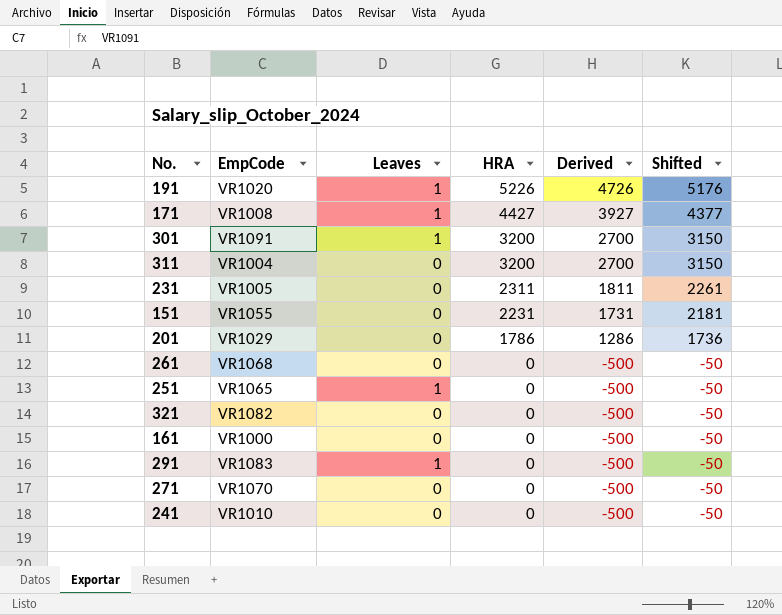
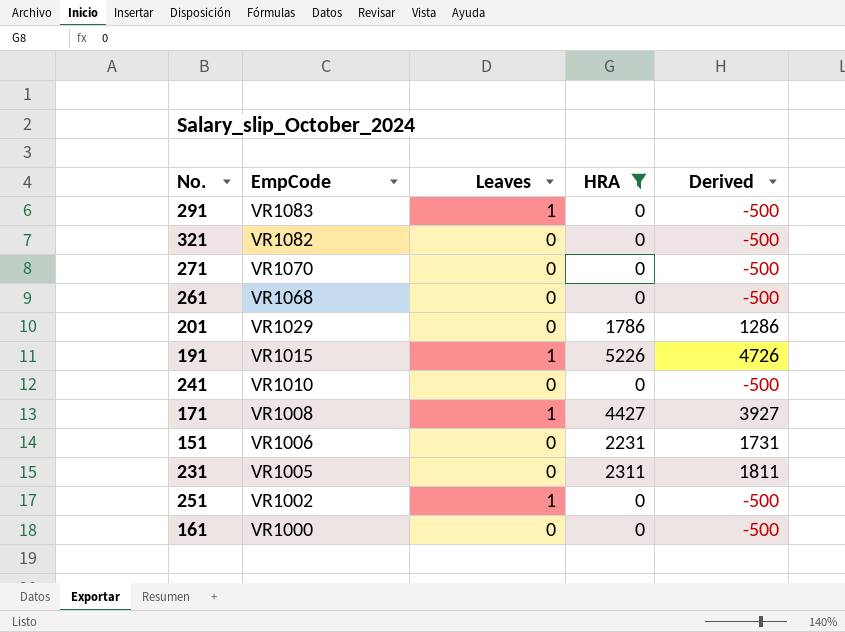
filter: none -> HRA != 3200
row order: HRA descending -> EmpCode descending
column Shifted | formula: [HRA] - 50 -> none
191 | EmpCode: VR1020 -> VR1015
151 | EmpCode: VR1055 -> VR1006
251 | EmpCode: VR1065 -> VR1002

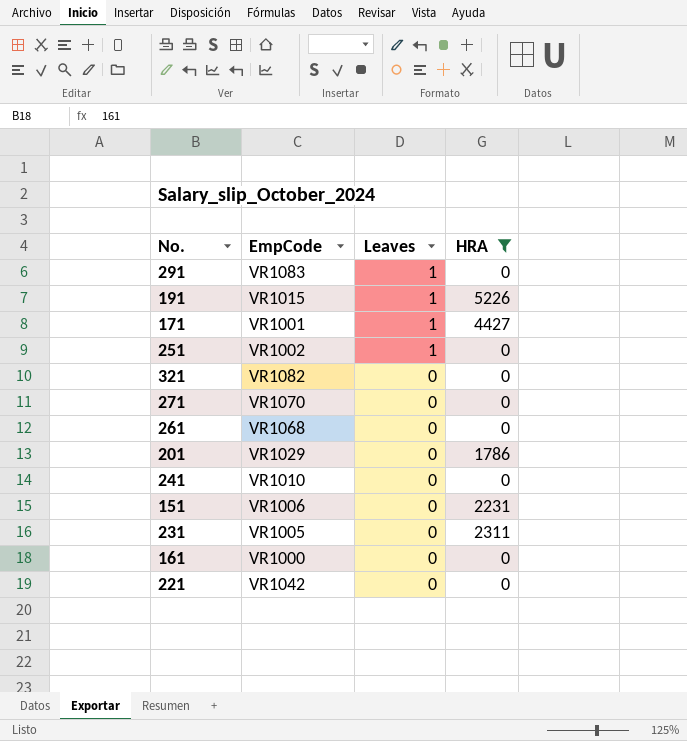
row order: EmpCode descending -> Leaves descending
column Derived | formula: [HRA] - 500 -> none
171 | EmpCode: VR1008 -> VR1001
row 221: none -> VR1042 | 0 | 0

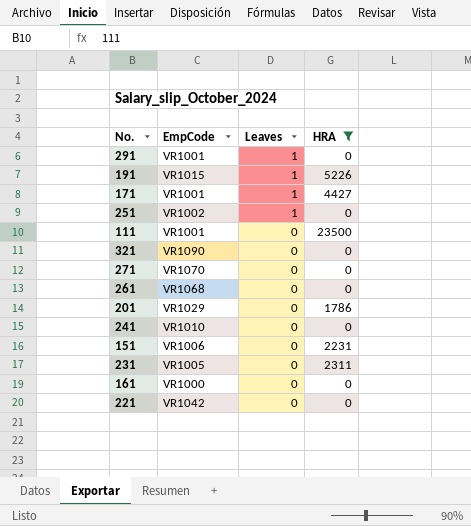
291 | EmpCode: VR1083 -> VR1001
row 111: none -> VR1001 | 0 | 23500
321 | EmpCode: VR1082 -> VR1090

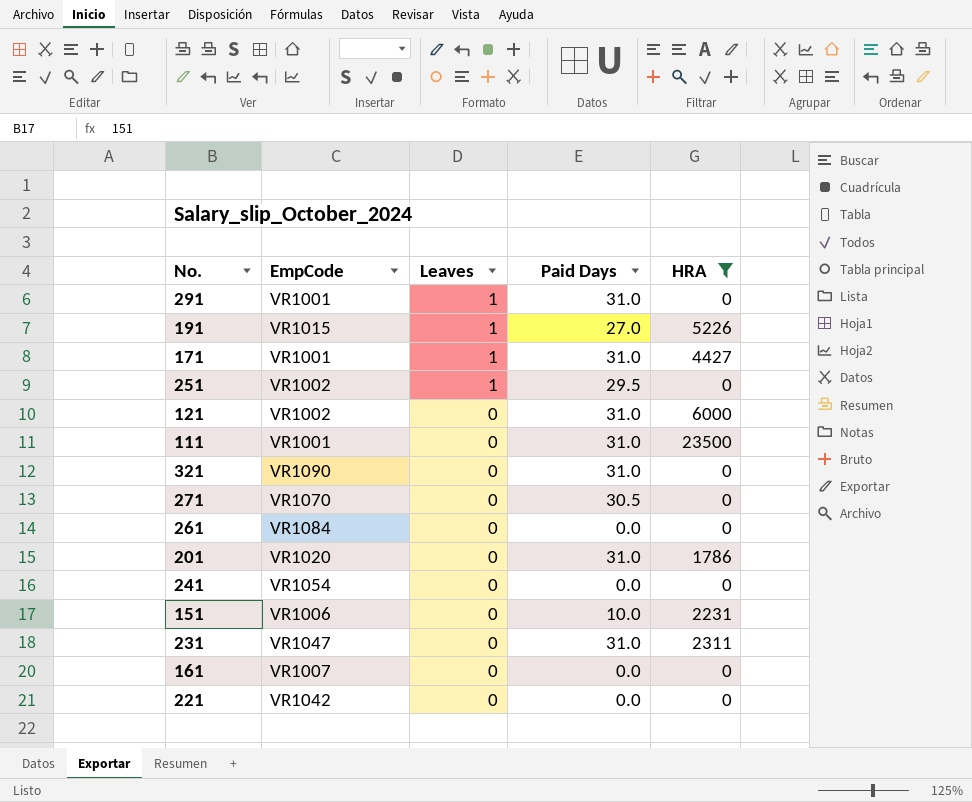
column Paid Days | position: none -> 4
row 121: none -> VR1002 | 0 | 31.0 | 6000
261 | EmpCode: VR1068 -> VR1084
201 | EmpCode: VR1029 -> VR1020
241 | EmpCode: VR1010 -> VR1054
231 | EmpCode: VR1005 -> VR1047
161 | EmpCode: VR1000 -> VR1007

